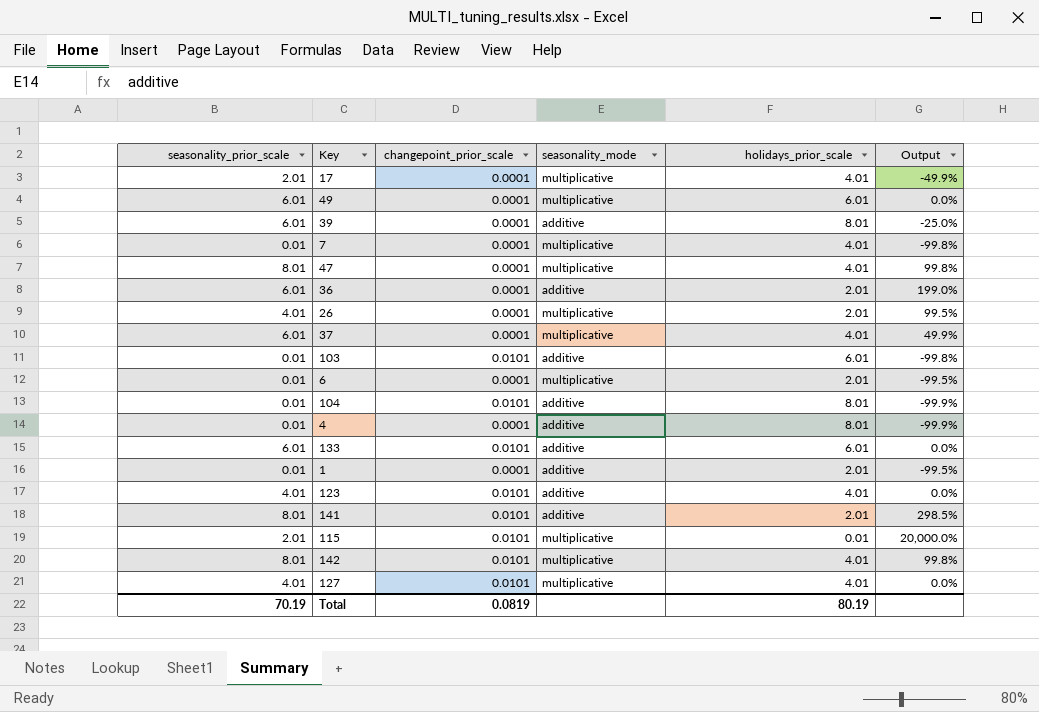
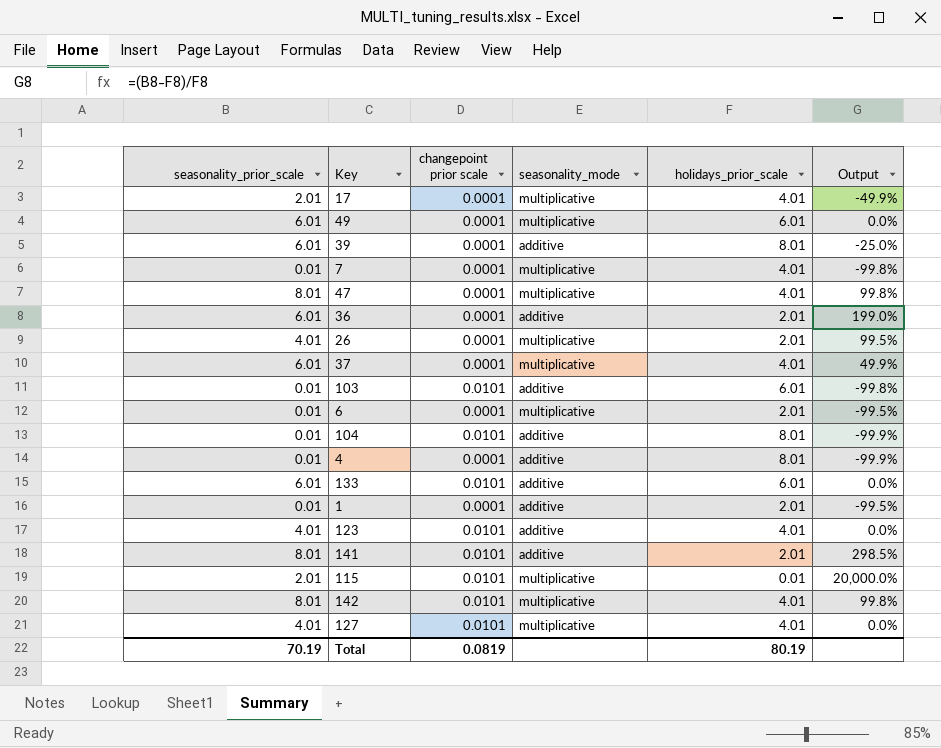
column name: changepoint_prior_scale -> changepoint prior scale

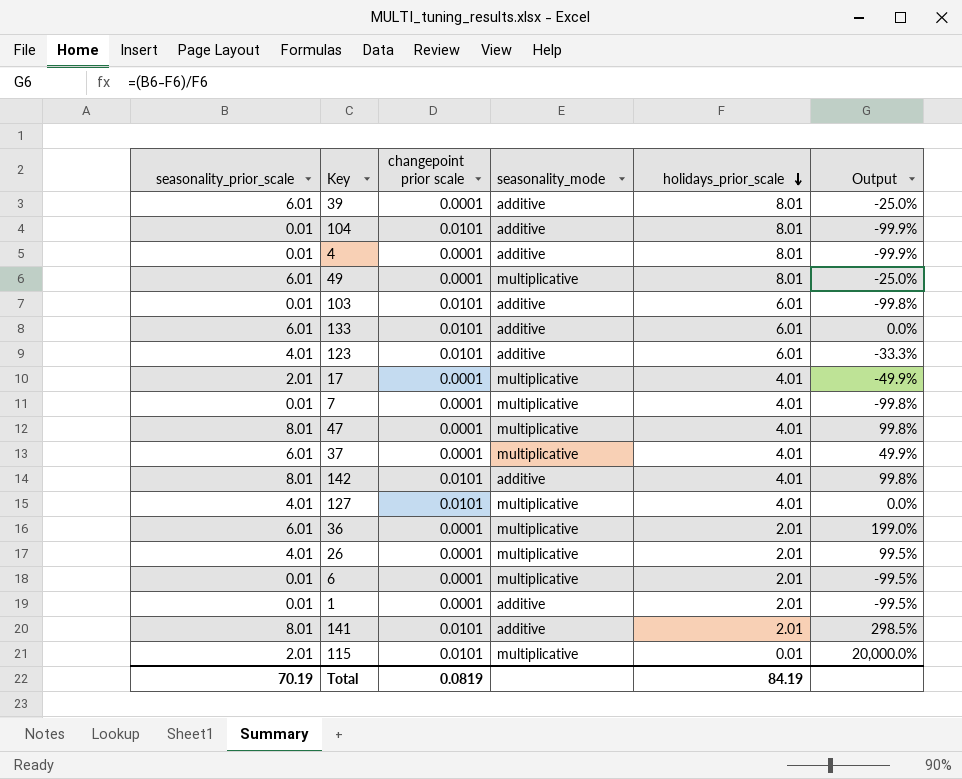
row order: none -> holidays_prior_scale descending
49 | holidays_prior_scale: 6.01 -> 8.01
49 | Output: 0.0% -> -25.0%
123 | holidays_prior_scale: 4.01 -> 6.01
123 | Output: 0.0% -> -33.3%
142 | seasonality_mode: multiplicative -> additive
36 | seasonality_mode: additive -> multiplicative
Total | holidays_prior_scale: 80.19 -> 84.19

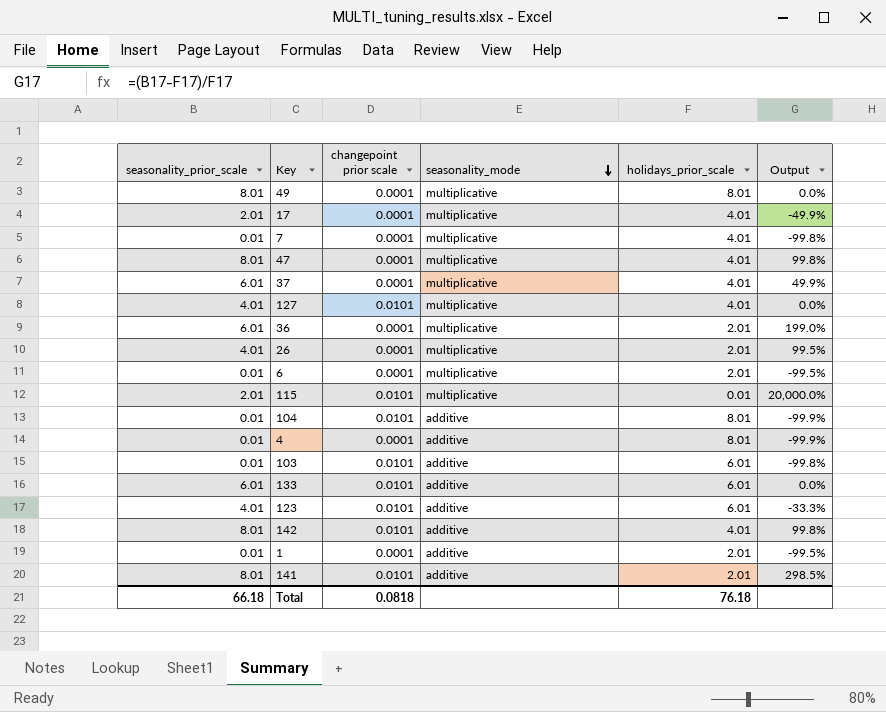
row order: holidays_prior_scale descending -> seasonality_mode descending
row 39: 6.01 | 0.0001 | additive | 8.01 | -25.0% -> none
49 | seasonality_prior_scale: 6.01 -> 8.01
49 | Output: -25.0% -> 0.0%
Total | seasonality_prior_scale: 70.19 -> 66.18
Total | changepoint prior scale: 0.0819 -> 0.0818
Total | holidays_prior_scale: 84.19 -> 76.18

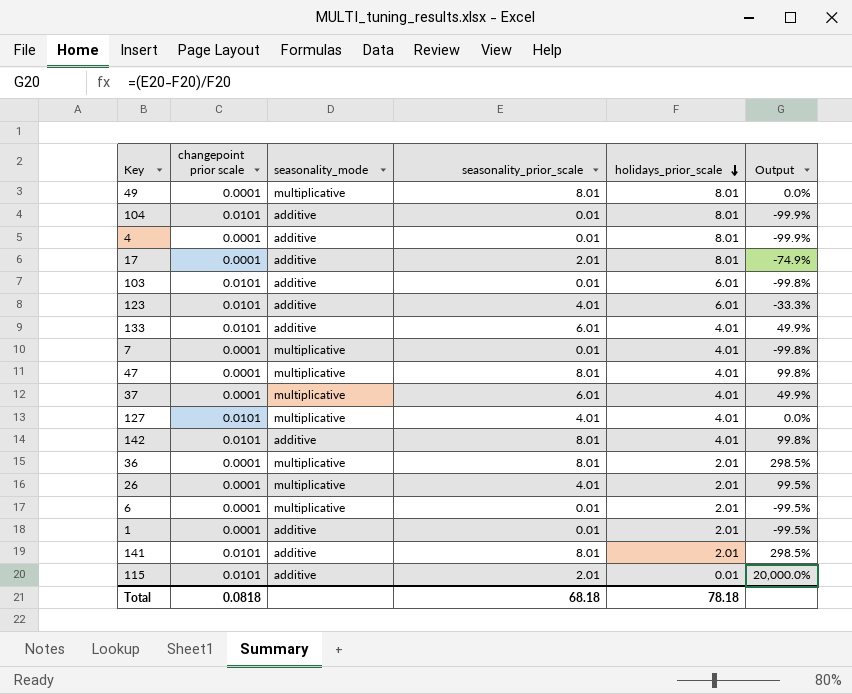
row order: seasonality_mode descending -> holidays_prior_scale descending
column seasonality_prior_scale | position: 1 -> 4
17 | seasonality_mode: multiplicative -> additive
17 | holidays_prior_scale: 4.01 -> 8.01
17 | Output: -49.9% -> -74.9%
133 | holidays_prior_scale: 6.01 -> 4.01
133 | Output: 0.0% -> 49.9%
36 | seasonality_prior_scale: 6.01 -> 8.01
36 | Output: 199.0% -> 298.5%
115 | seasonality_mode: multiplicative -> additive
Total | seasonality_prior_scale: 66.18 -> 68.18
Total | holidays_prior_scale: 76.18 -> 78.18

